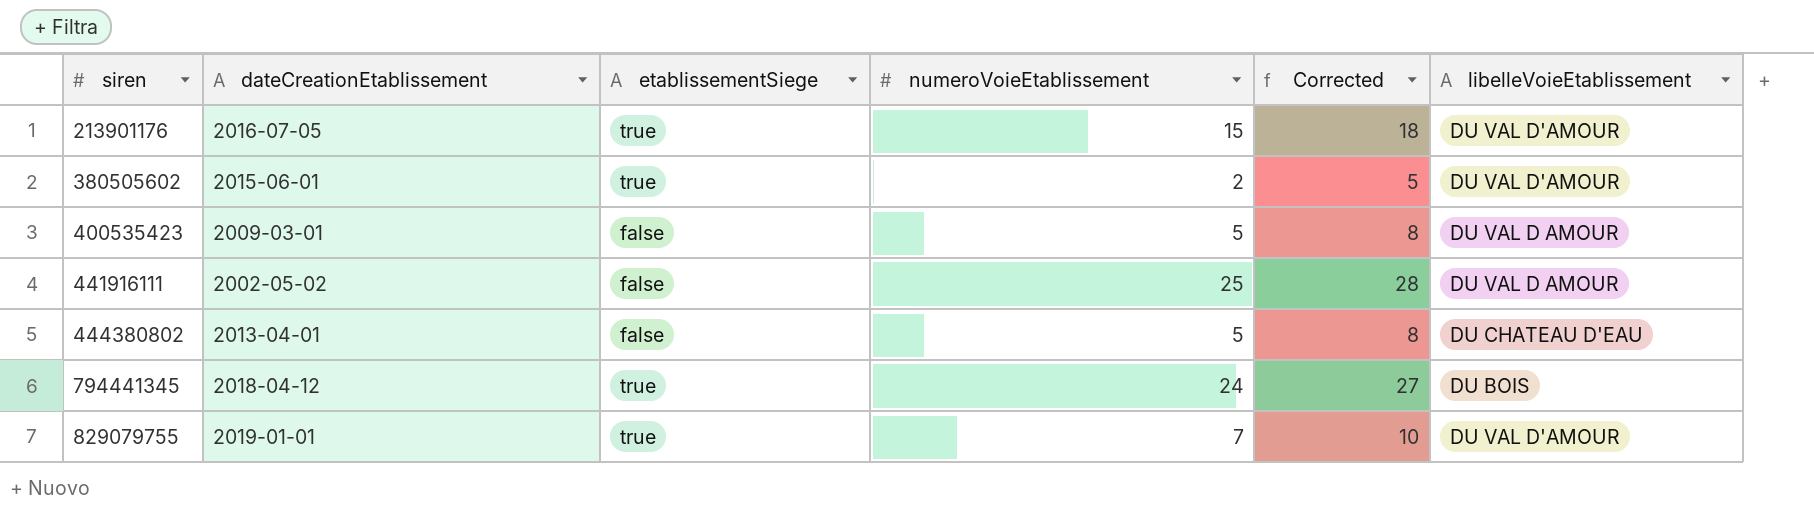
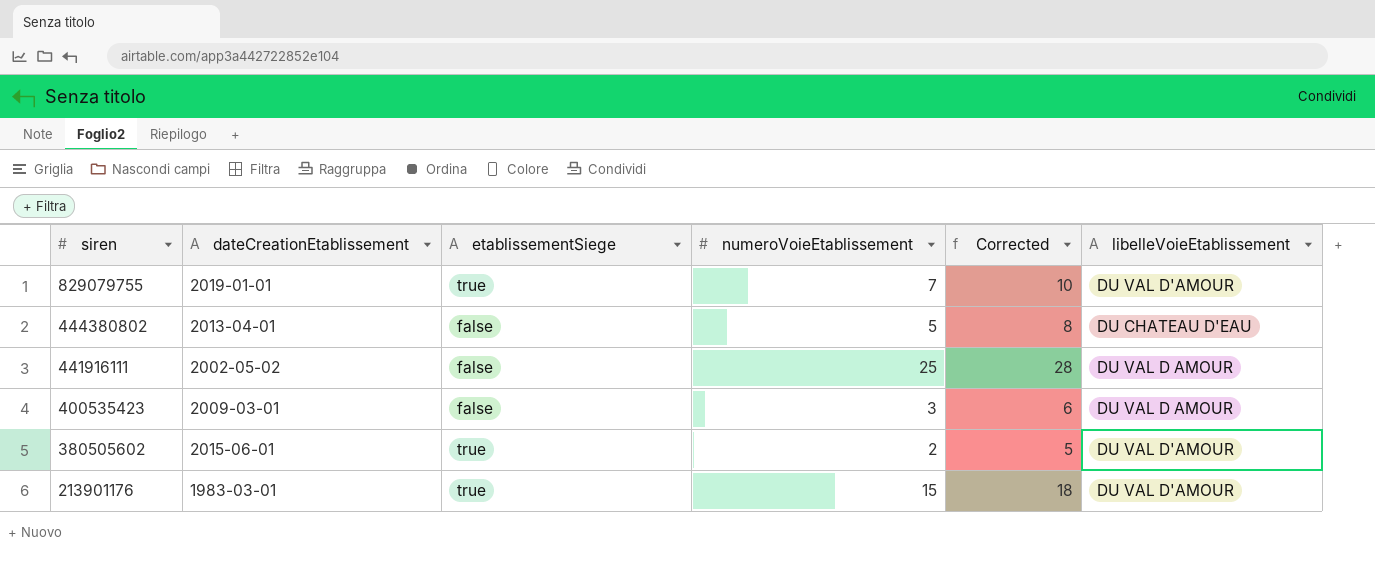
row order: siren ascending -> siren descending
row 794441345: 2018-04-12 | true | 24 | 27 | DU BOIS -> none
400535423 | numeroVoieEtablissement: 5 -> 3
400535423 | Corrected: 8 -> 6
213901176 | dateCreationEtablissement: 2016-07-05 -> 1983-03-01

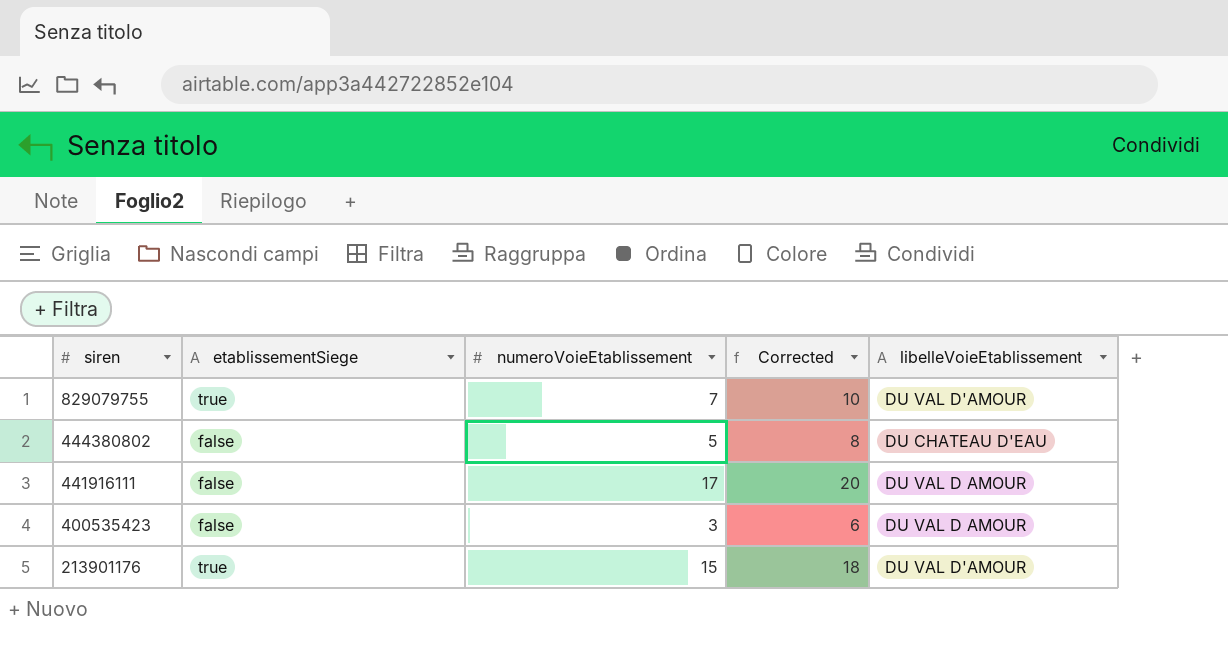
column dateCreationEtablissement | position: 2 -> none
row 380505602: 2015-06-01 | true | 2 | 5 | DU VAL D'AMOUR -> none
441916111 | numeroVoieEtablissement: 25 -> 17
441916111 | Corrected: 28 -> 20

